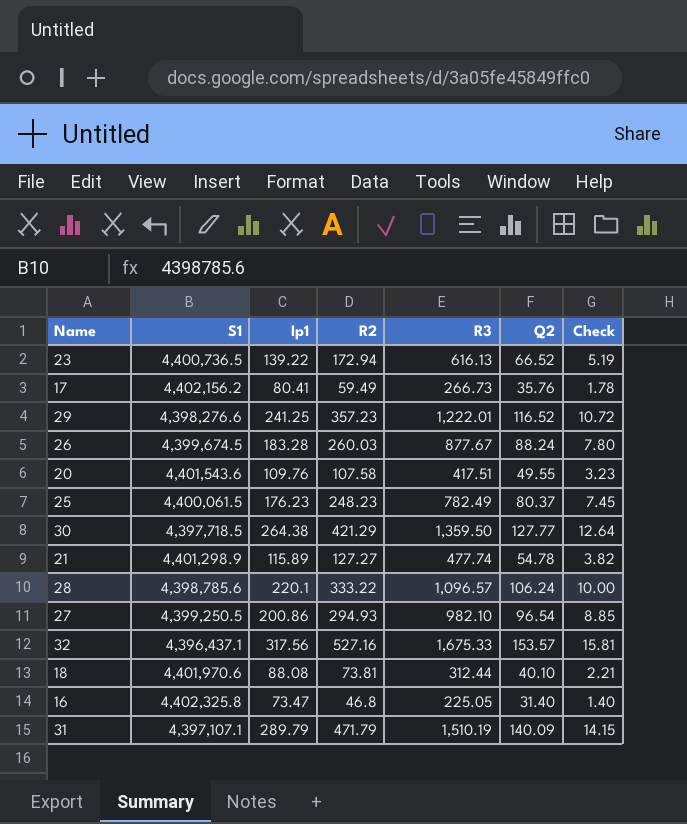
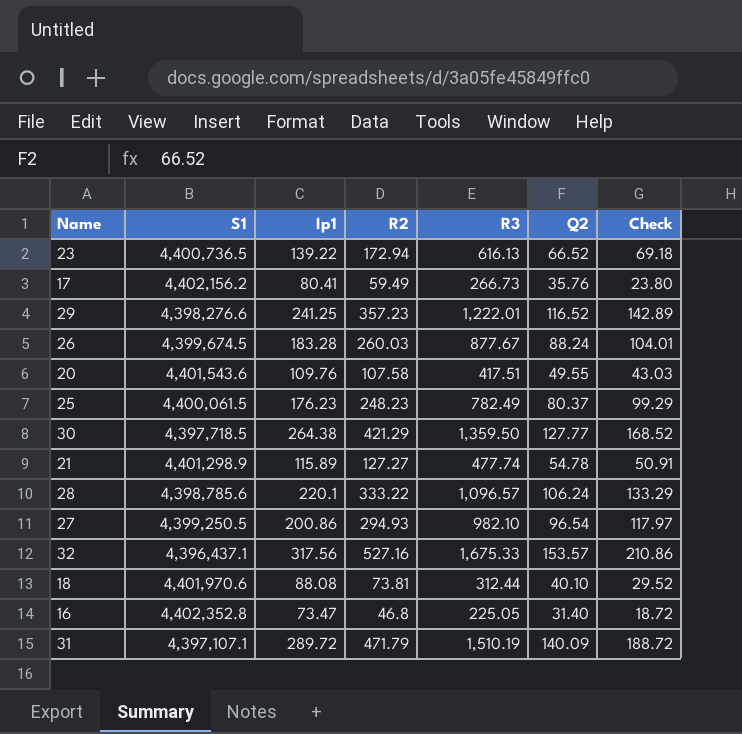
column Check | formula: [R2] * 0.03 -> [R2] * 0.4
16 | S1: 4,402,325.8 -> 4,402,352.8
31 | Ip1: 289.79 -> 289.72

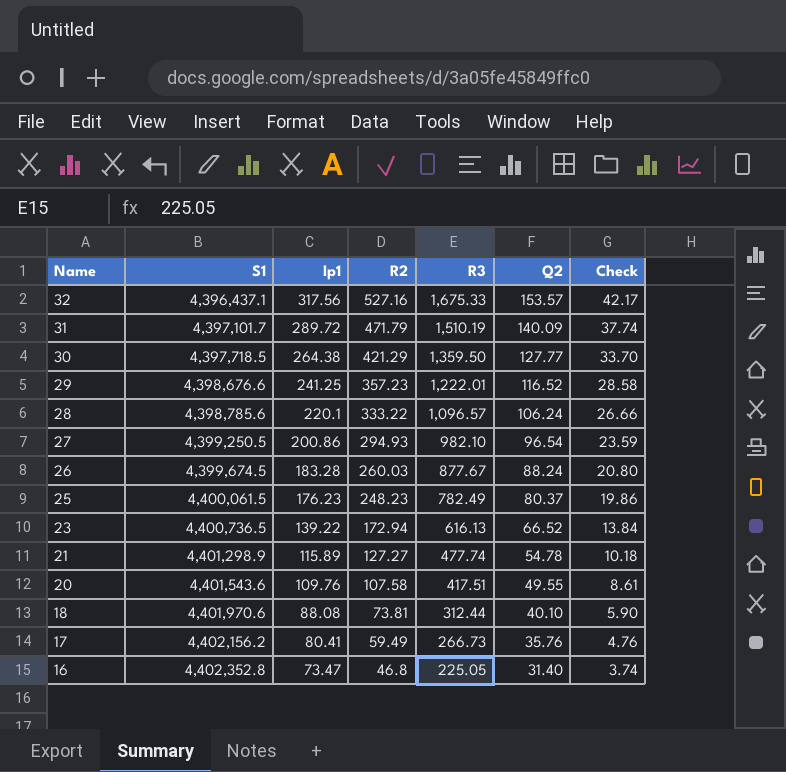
row order: none -> Name descending
column Check | formula: [R2] * 0.4 -> [R2] * 0.08
31 | S1: 4,397,107.1 -> 4,397,101.7
29 | S1: 4,398,276.6 -> 4,398,676.6

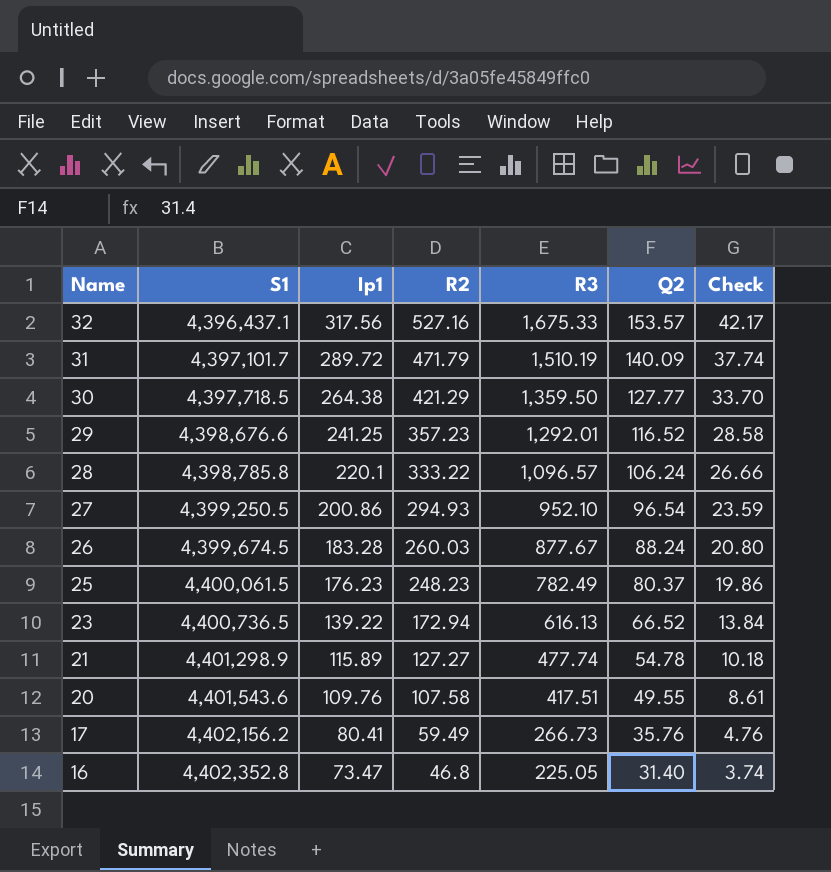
row 18: 4,401,970.6 | 88.08 | 73.81 | 312.44 | 40.10 | 5.90 -> none
29 | R3: 1,222.01 -> 1,292.01
28 | S1: 4,398,785.6 -> 4,398,785.8
27 | R3: 982.10 -> 952.10

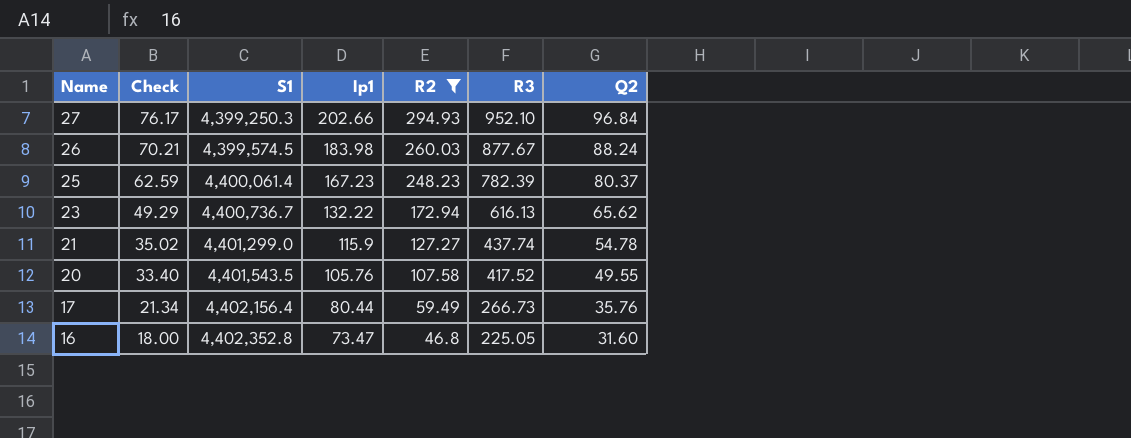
filter: none -> R2 <= 294.93
column Check | formula: [R2] * 0.08 -> [R3] * 0.08
column Check | position: 7 -> 2
27 | S1: 4,399,250.5 -> 4,399,250.3
27 | Ip1: 200.86 -> 202.66
27 | Q2: 96.54 -> 96.84
26 | S1: 4,399,674.5 -> 4,399,574.5
26 | Ip1: 183.28 -> 183.98
25 | S1: 4,400,061.5 -> 4,400,061.4
25 | Ip1: 176.23 -> 167.23
25 | R3: 782.49 -> 782.39
23 | S1: 4,400,736.5 -> 4,400,736.7
23 | Ip1: 139.22 -> 132.22
23 | Q2: 66.52 -> 65.62
21 | S1: 4,401,298.9 -> 4,401,299.0
21 | Ip1: 115.89 -> 115.9
21 | R3: 477.74 -> 437.74
20 | S1: 4,401,543.6 -> 4,401,543.5
20 | Ip1: 109.76 -> 105.76
20 | R3: 417.51 -> 417.52
17 | S1: 4,402,156.2 -> 4,402,156.4
17 | Ip1: 80.41 -> 80.44
16 | Q2: 31.40 -> 31.60

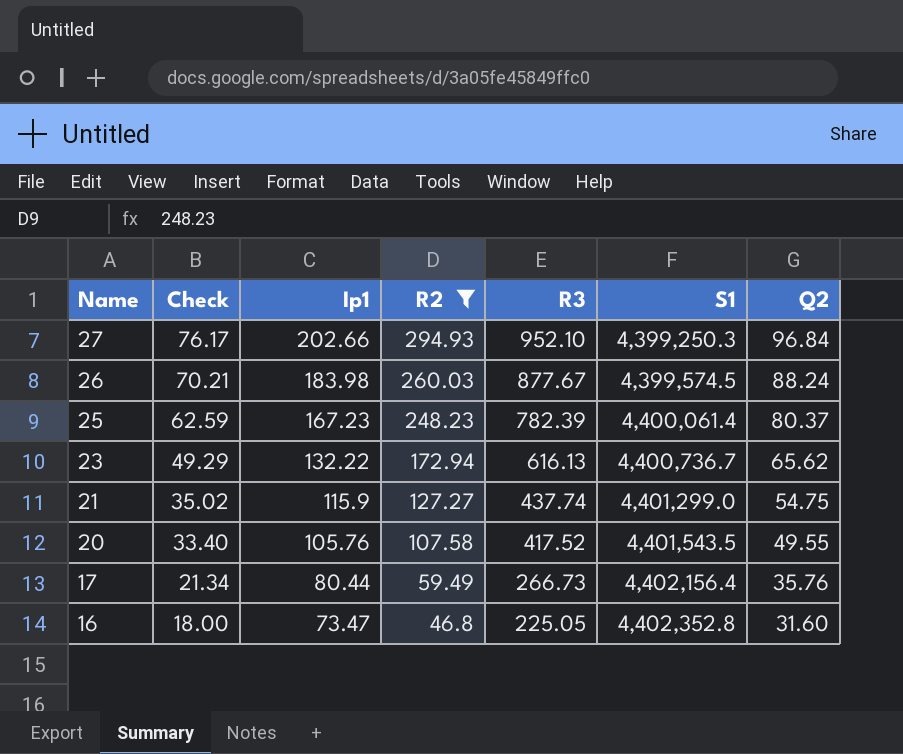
column S1 | position: 3 -> 6
21 | Q2: 54.78 -> 54.75

